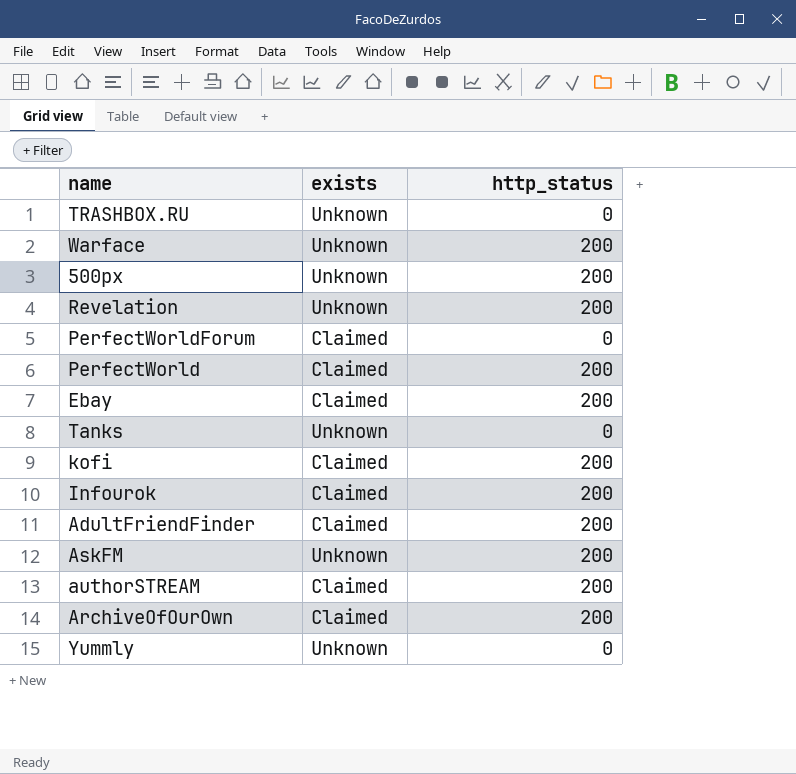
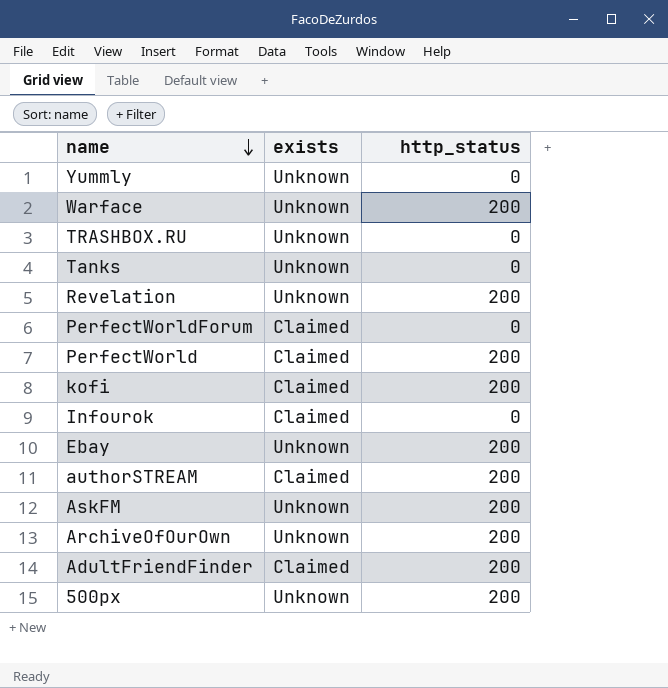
row order: none -> name descending
Infourok | http_status: 200 -> 0
Ebay | exists: Claimed -> Unknown
ArchiveOfOurOwn | exists: Claimed -> Unknown

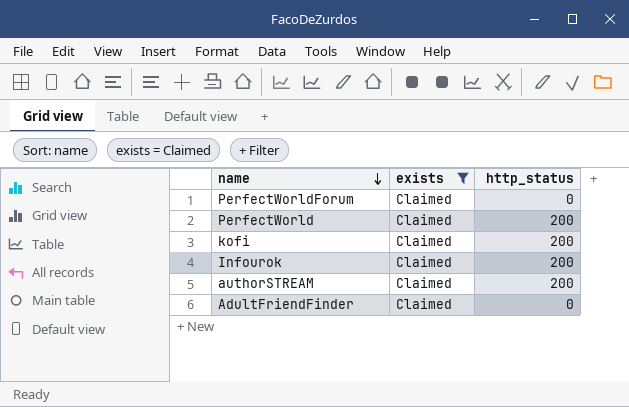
filter: none -> exists = Claimed
Infourok | http_status: 0 -> 200
AdultFriendFinder | http_status: 200 -> 0

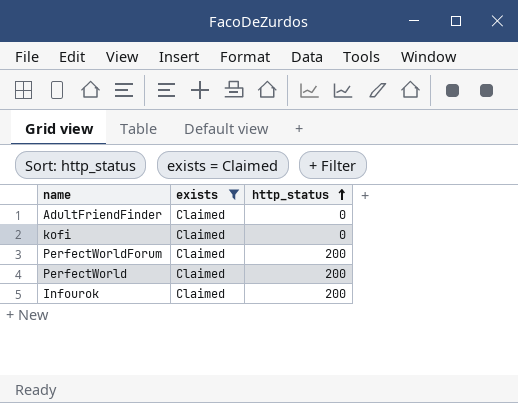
row order: name descending -> http_status ascending
row authorSTREAM: Claimed | 200 -> none
kofi | http_status: 200 -> 0
PerfectWorldForum | http_status: 0 -> 200

